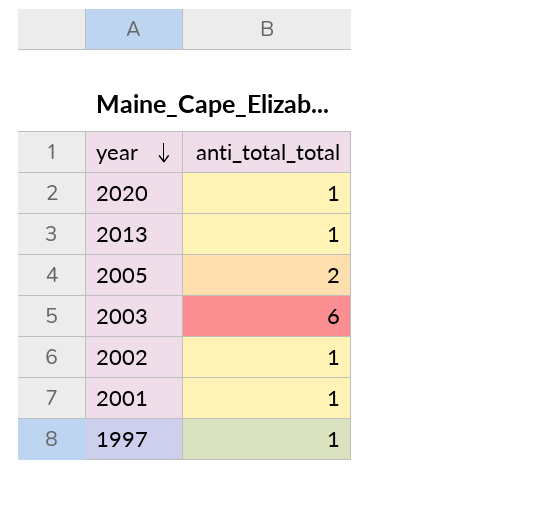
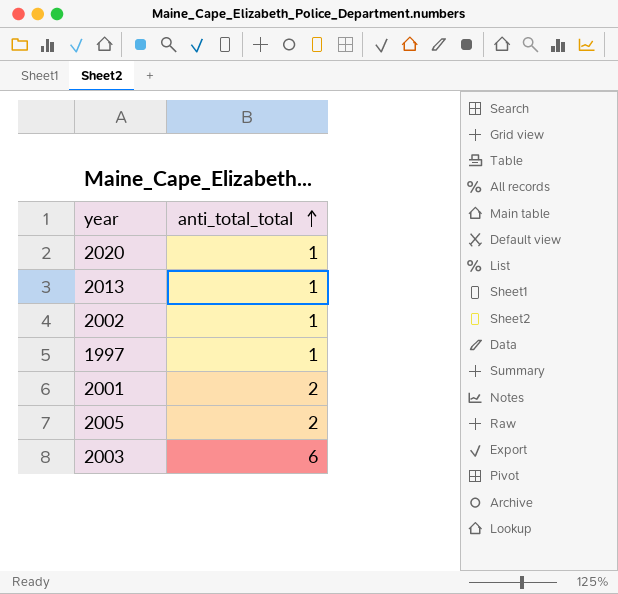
row order: year descending -> anti_total_total ascending
2001 | anti_total_total: 1 -> 2

